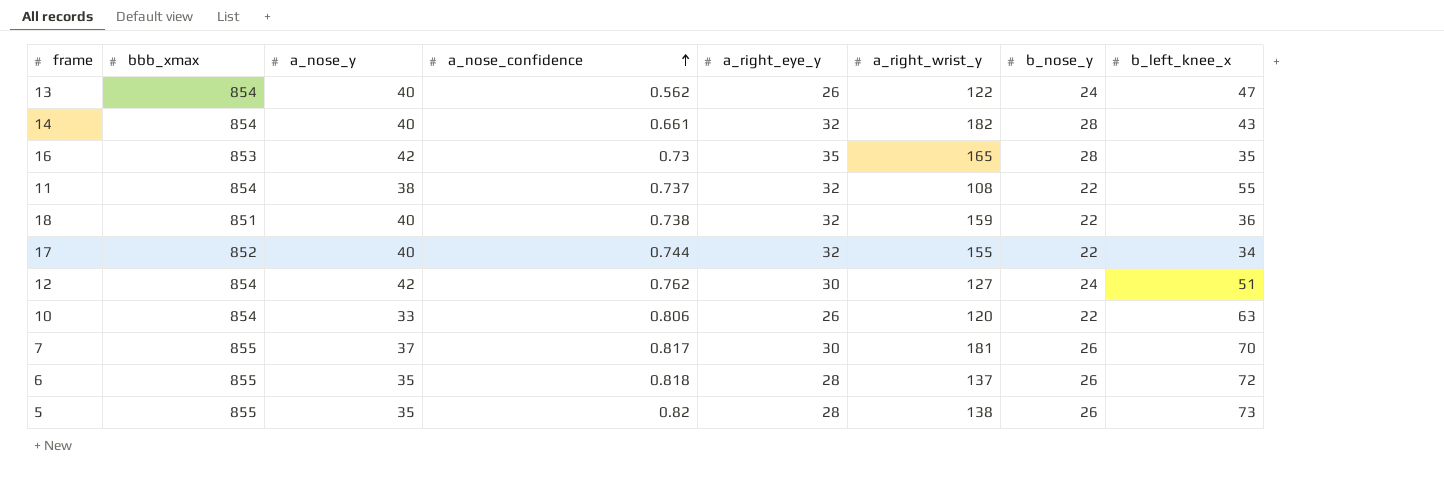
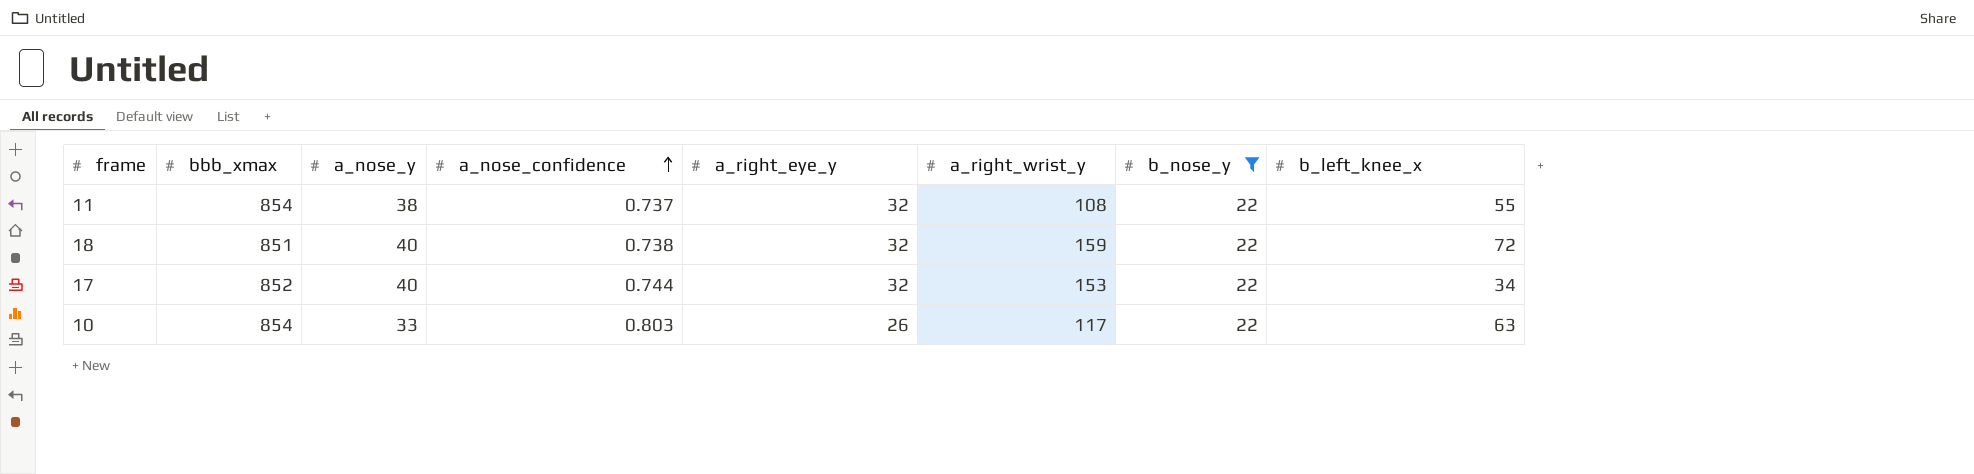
filter: none -> b_nose_y = 22
18 | b_left_knee_x: 36 -> 72
17 | a_right_wrist_y: 155 -> 153
10 | a_nose_confidence: 0.806 -> 0.803
10 | a_right_wrist_y: 120 -> 117

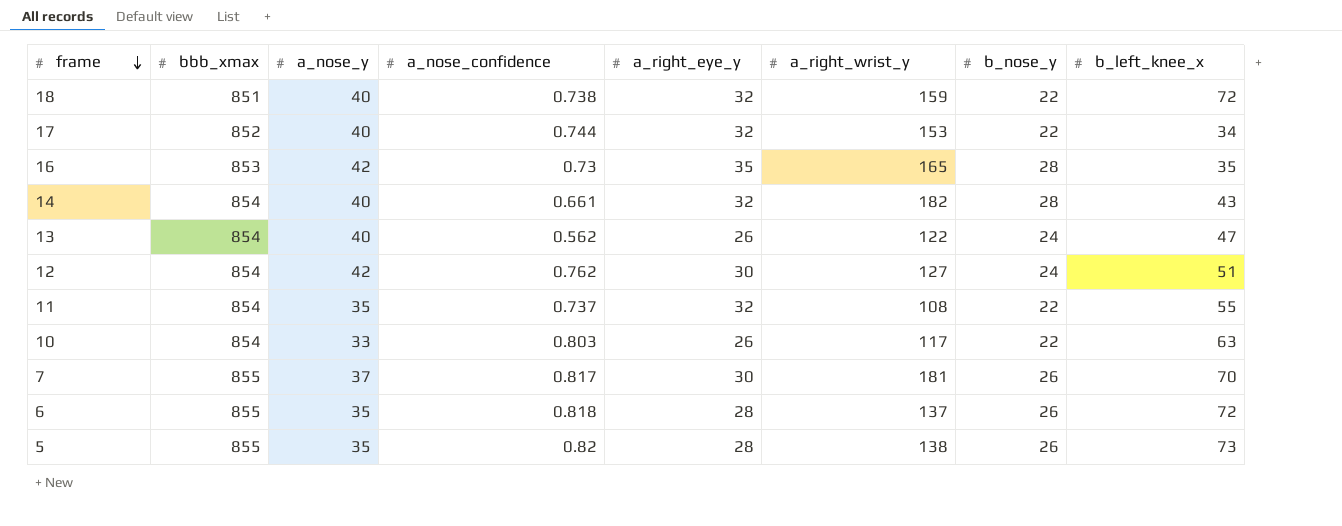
filter: b_nose_y = 22 -> none
row order: a_nose_confidence ascending -> frame descending
11 | a_nose_y: 38 -> 35

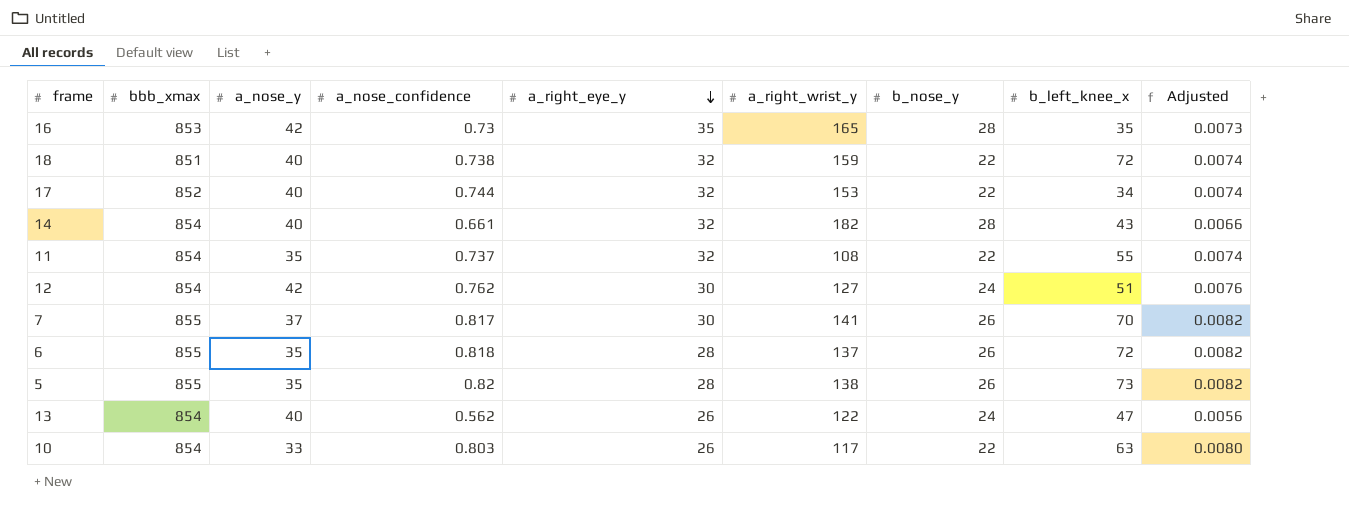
row order: frame descending -> a_right_eye_y descending
column Adjusted | formula: none -> [a_nose_confidence] * 0.01
7 | a_right_wrist_y: 181 -> 141

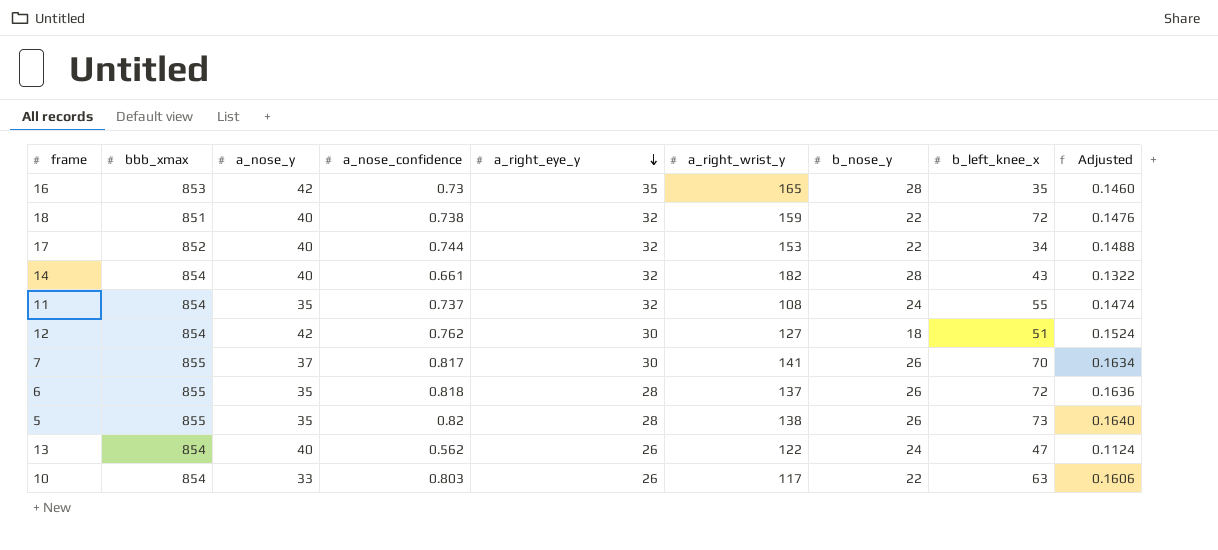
column Adjusted | formula: [a_nose_confidence] * 0.01 -> [a_nose_confidence] * 0.2
11 | b_nose_y: 22 -> 24
12 | b_nose_y: 24 -> 18

